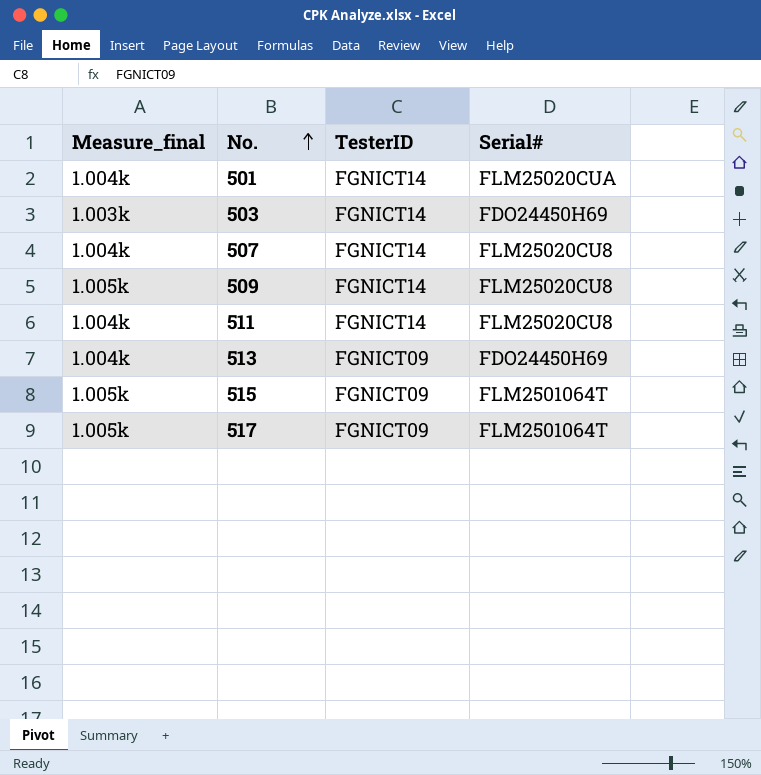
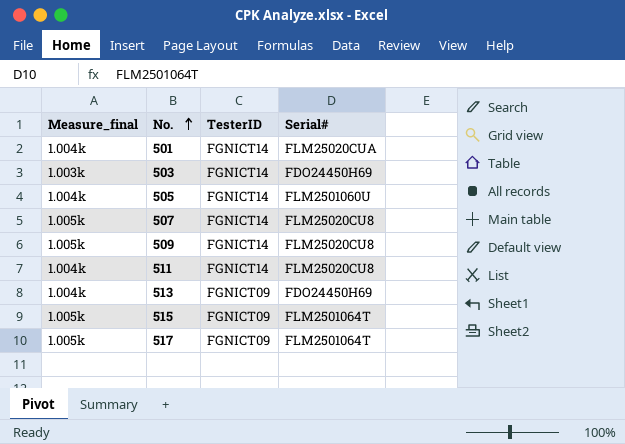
row 505: none -> 1.004k | FGNICT14 | FLM2501060U
507 | Measure_final: 1.004k -> 1.005k

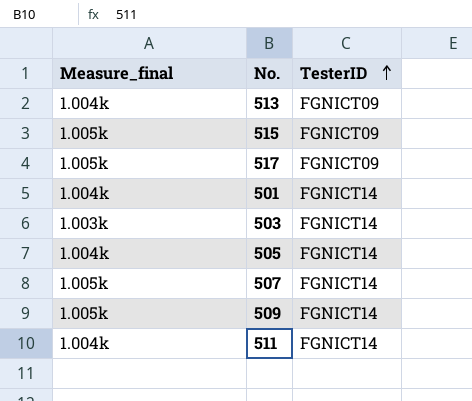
row order: No. ascending -> TesterID ascending
column Serial# | position: 4 -> none

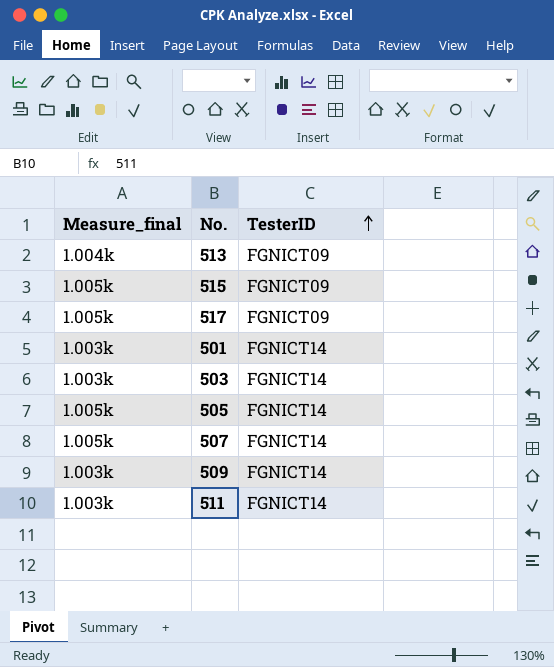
501 | Measure_final: 1.004k -> 1.003k
505 | Measure_final: 1.004k -> 1.005k
509 | Measure_final: 1.005k -> 1.003k
511 | Measure_final: 1.004k -> 1.003k

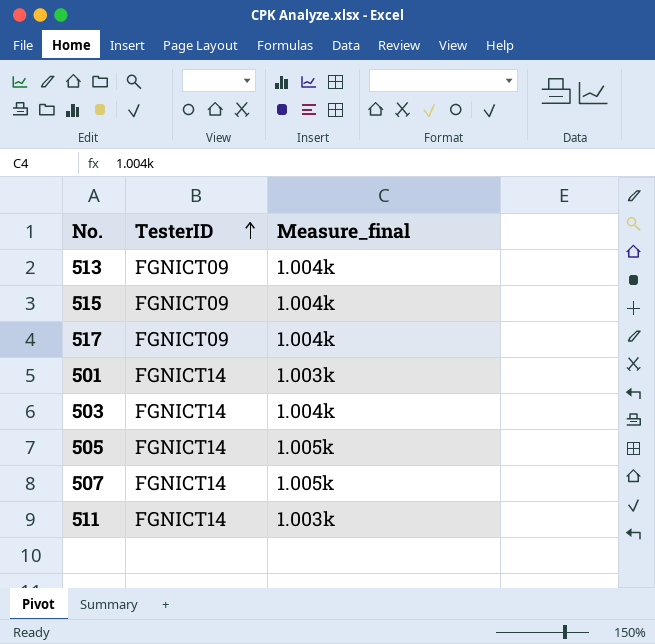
column Measure_final | position: 1 -> 3
row 509: 1.003k | FGNICT14 -> none
515 | Measure_final: 1.005k -> 1.004k
517 | Measure_final: 1.005k -> 1.004k
503 | Measure_final: 1.003k -> 1.004k

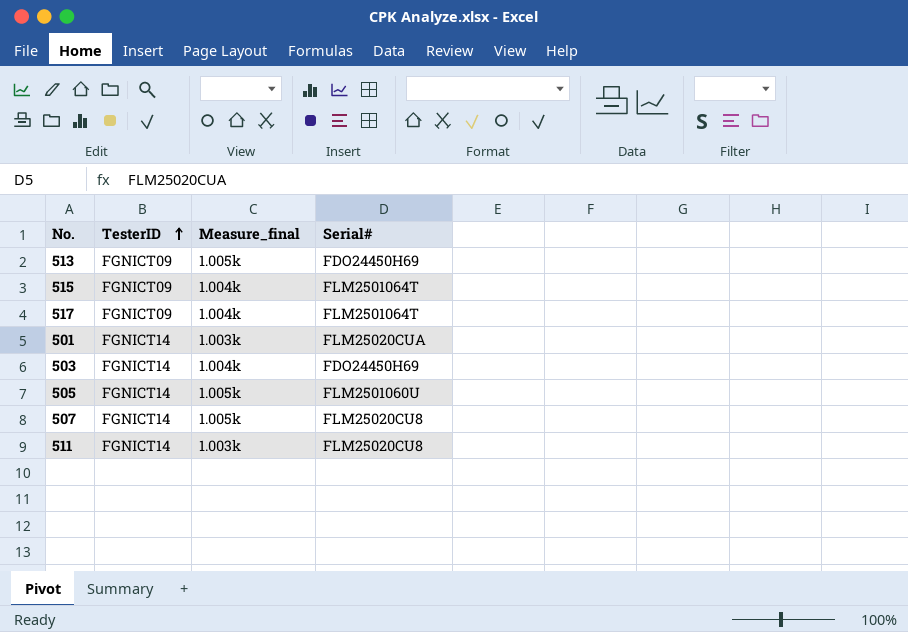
column Serial# | position: none -> 4
513 | Measure_final: 1.004k -> 1.005k

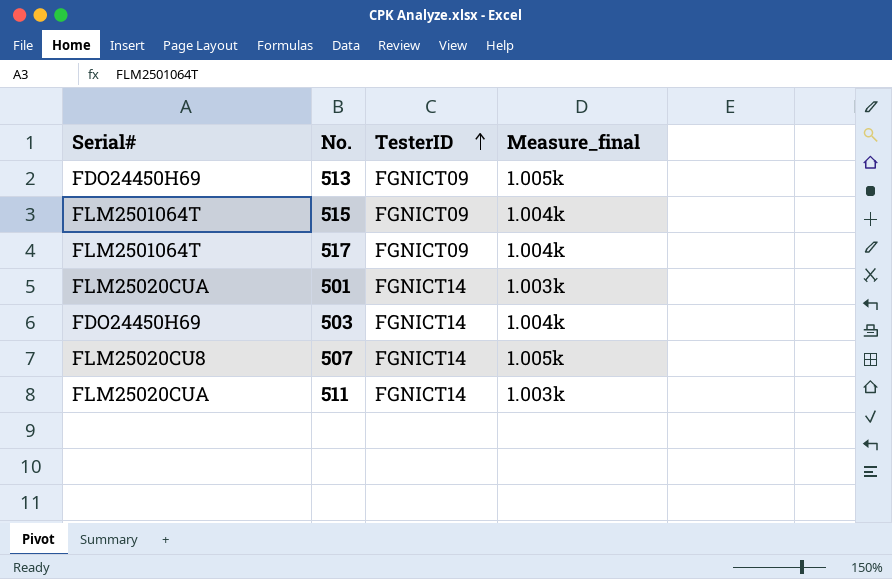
column Serial# | position: 4 -> 1
row 505: FGNICT14 | 1.005k | FLM2501060U -> none
511 | Serial#: FLM25020CU8 -> FLM25020CUA

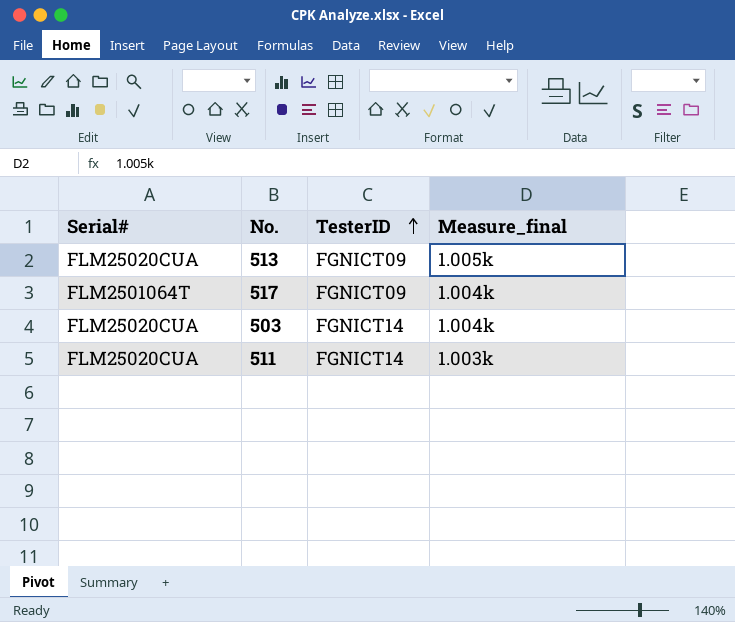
row 515: FLM2501064T | FGNICT09 | 1.004k -> none
row 501: FLM25020CUA | FGNICT14 | 1.003k -> none
row 507: FLM25020CU8 | FGNICT14 | 1.005k -> none
513 | Serial#: FDO24450H69 -> FLM25020CUA
503 | Serial#: FDO24450H69 -> FLM25020CUA

